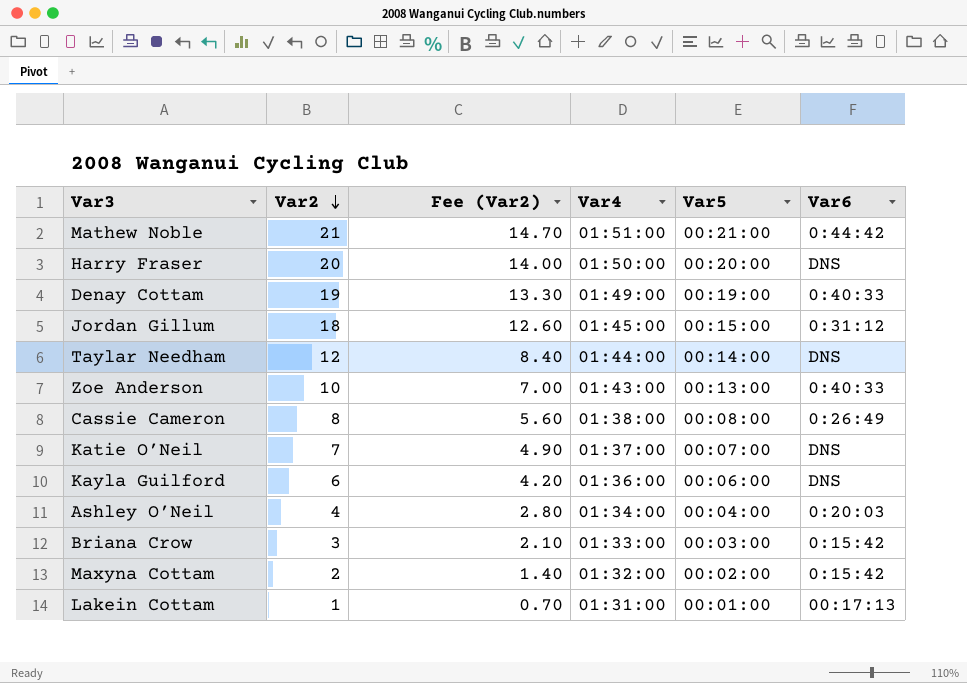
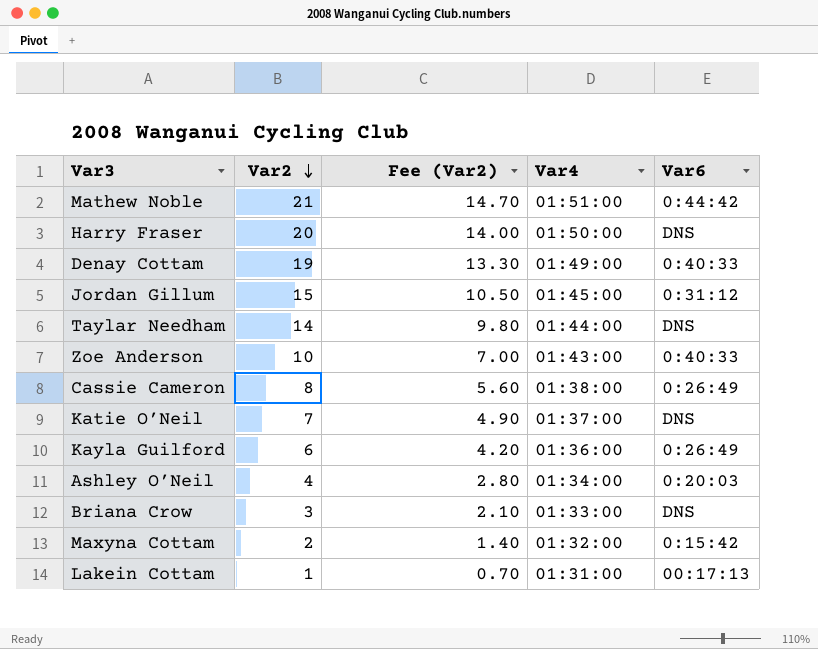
column Var5 | position: 5 -> none
Jordan Gillum | Var2: 18 -> 15
Jordan Gillum | Fee (Var2): 12.60 -> 10.50
Taylar Needham | Var2: 12 -> 14
Taylar Needham | Fee (Var2): 8.40 -> 9.80
Kayla Guilford | Var6: DNS -> 0:26:49
Briana Crow | Var6: 0:15:42 -> DNS

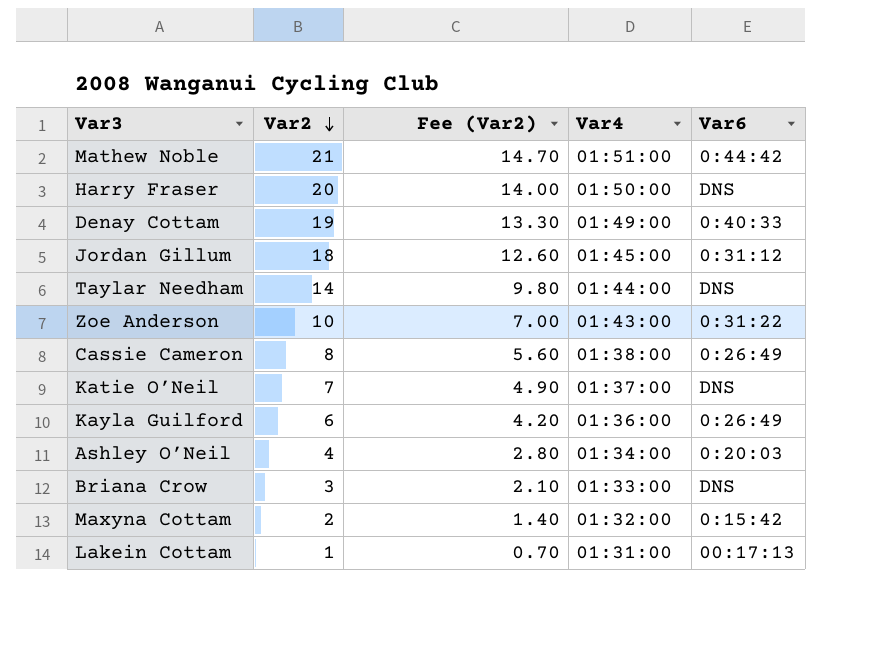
Jordan Gillum | Var2: 15 -> 18
Jordan Gillum | Fee (Var2): 10.50 -> 12.60
Zoe Anderson | Var6: 0:40:33 -> 0:31:22

